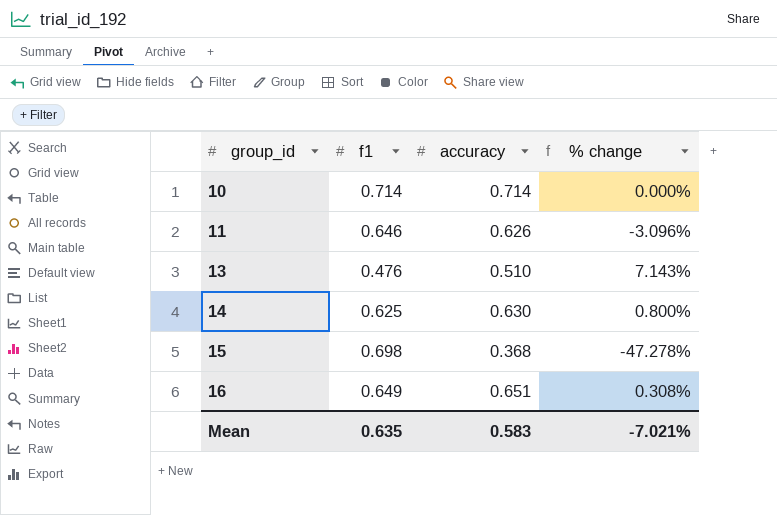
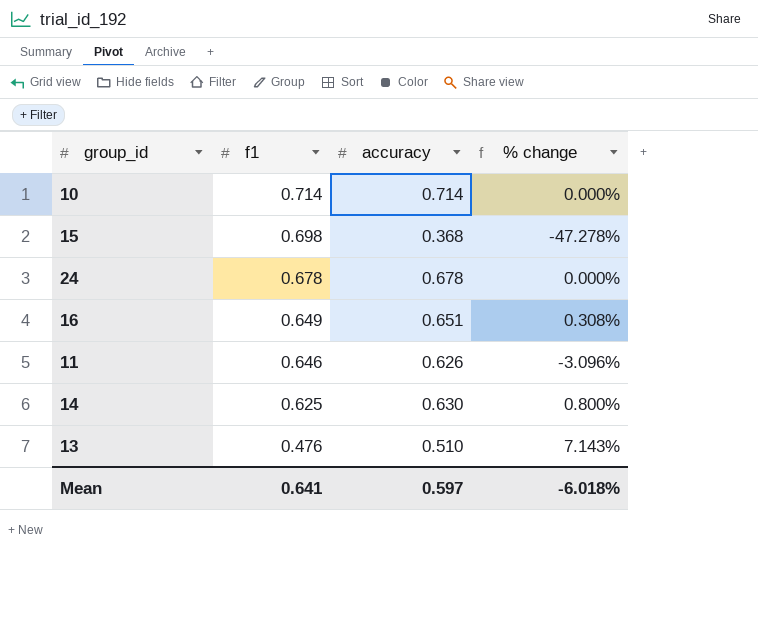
row order: group_id ascending -> f1 descending
row 24: none -> 0.678 | 0.678 | 0.000%
Mean | f1: 0.635 -> 0.641
Mean | accuracy: 0.583 -> 0.597
Mean | % change: -7.021% -> -6.018%

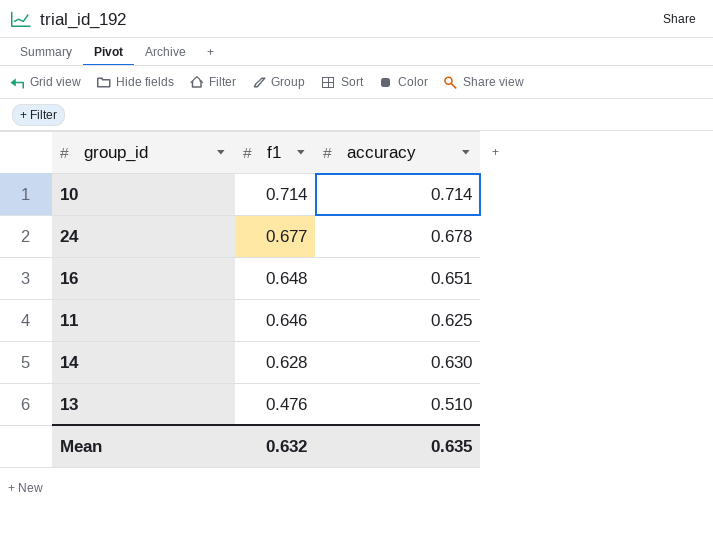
column % change | formula: ([accuracy] - [f1]) / [f1] -> none
row 15: 0.698 | 0.368 | -47.278% -> none
24 | f1: 0.678 -> 0.677
16 | f1: 0.649 -> 0.648
11 | accuracy: 0.626 -> 0.625
14 | f1: 0.625 -> 0.628
Mean | f1: 0.641 -> 0.632
Mean | accuracy: 0.597 -> 0.635

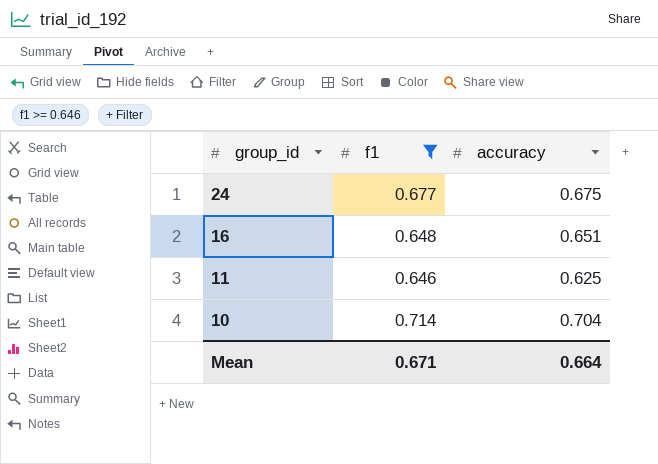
filter: none -> f1 >= 0.646
row order: f1 descending -> group_id descending
24 | accuracy: 0.678 -> 0.675
10 | accuracy: 0.714 -> 0.704
Mean | f1: 0.632 -> 0.671
Mean | accuracy: 0.635 -> 0.664

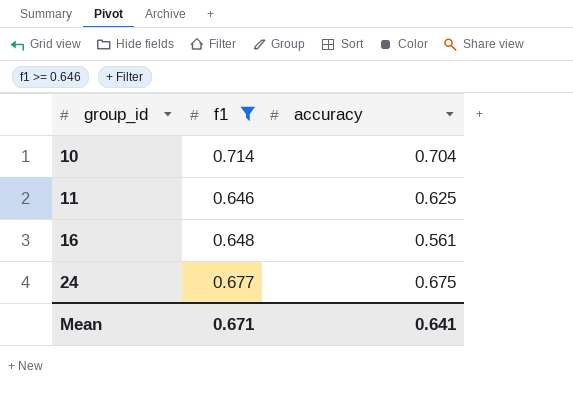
row order: group_id descending -> group_id ascending
16 | accuracy: 0.651 -> 0.561
Mean | accuracy: 0.664 -> 0.641

